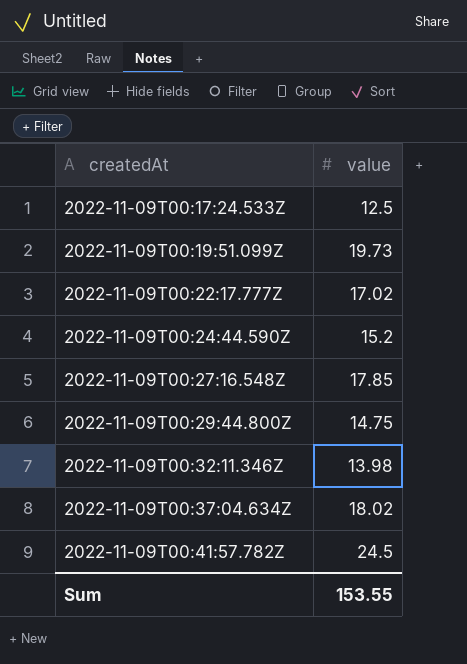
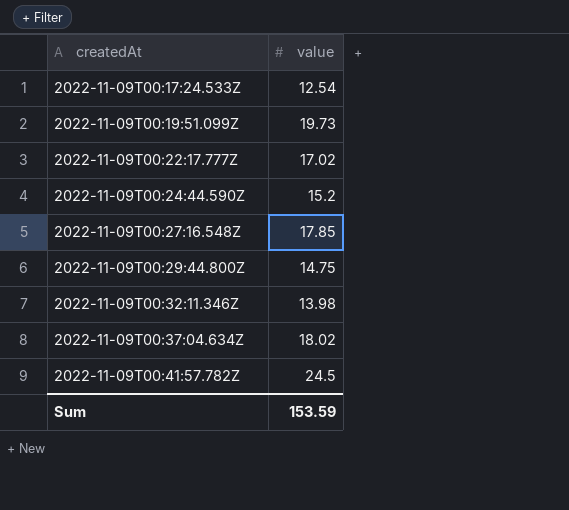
2022-11-09T00:17:24.533Z | value: 12.5 -> 12.54
Sum | value: 153.55 -> 153.59

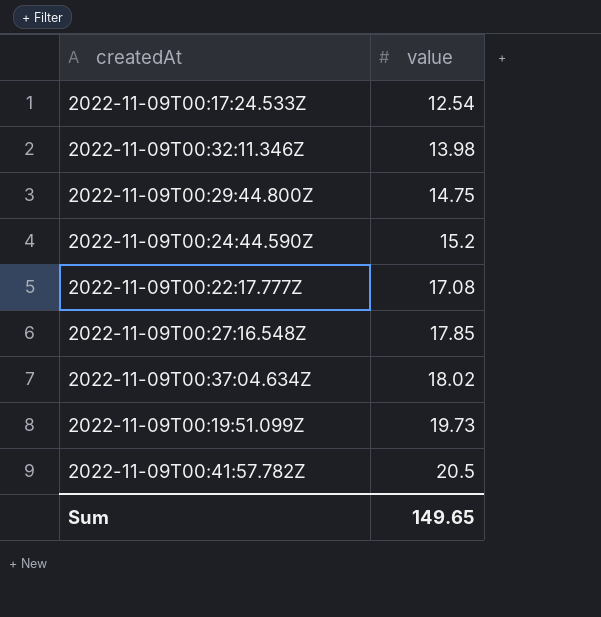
row order: createdAt ascending -> value ascending
2022-11-09T00:22:17.777Z | value: 17.02 -> 17.08
2022-11-09T00:41:57.782Z | value: 24.5 -> 20.5
Sum | value: 153.59 -> 149.65

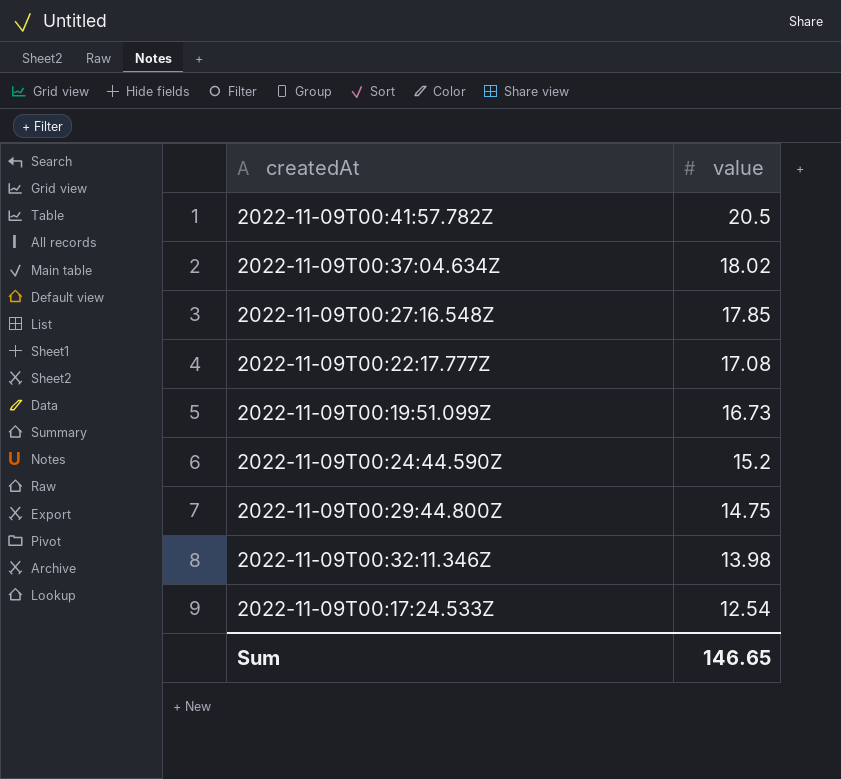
row order: value ascending -> value descending
2022-11-09T00:19:51.099Z | value: 19.73 -> 16.73
Sum | value: 149.65 -> 146.65

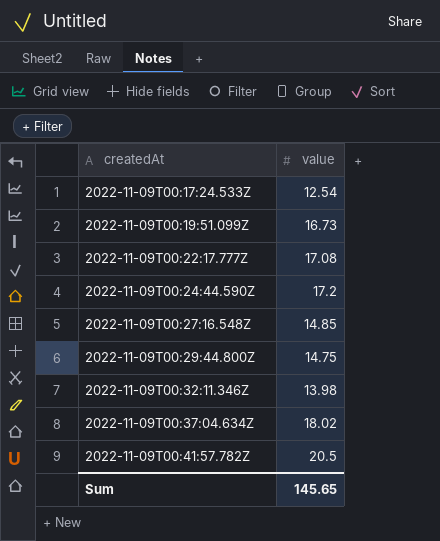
row order: value descending -> createdAt ascending
2022-11-09T00:24:44.590Z | value: 15.2 -> 17.2
2022-11-09T00:27:16.548Z | value: 17.85 -> 14.85
Sum | value: 146.65 -> 145.65

